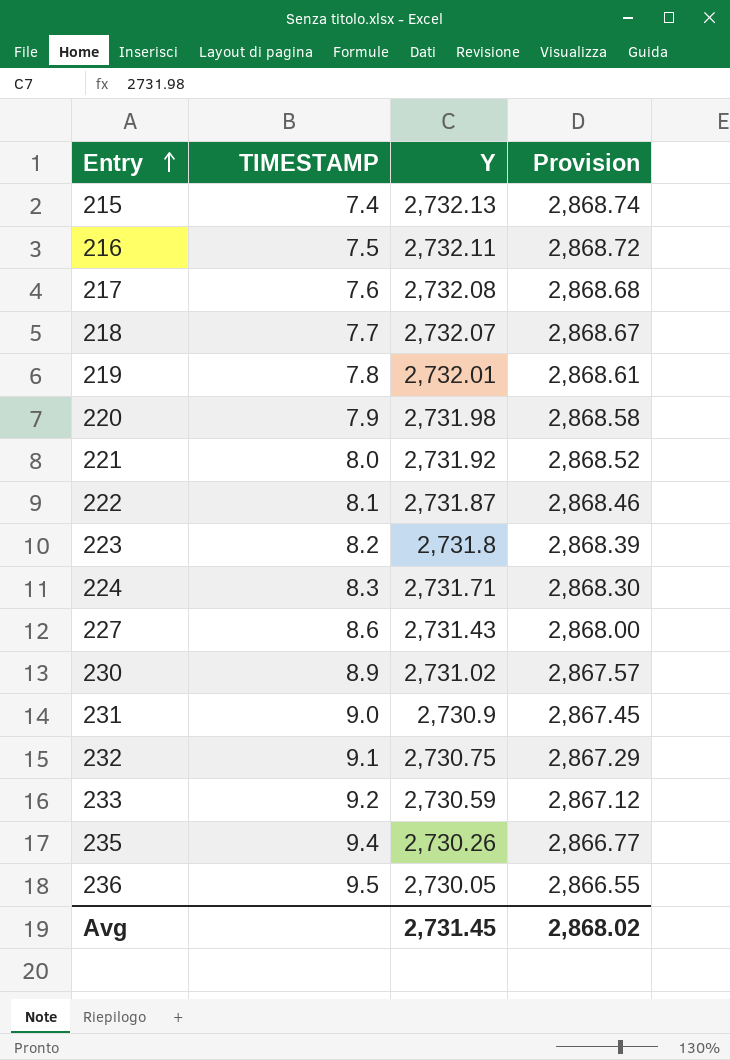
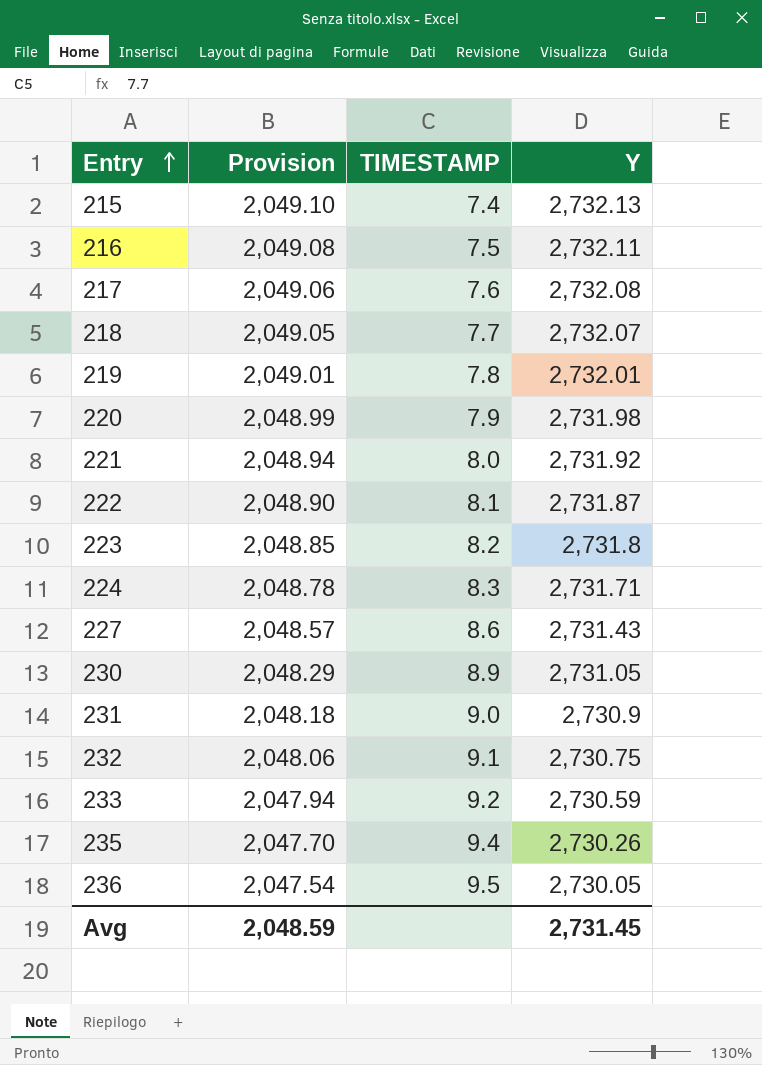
column Provision | formula: [Y] * 1.05 -> [Y] * 0.75
column Provision | position: 4 -> 2
230 | Y: 2,731.02 -> 2,731.05
Avg | Provision: 2,868.02 -> 2,048.59

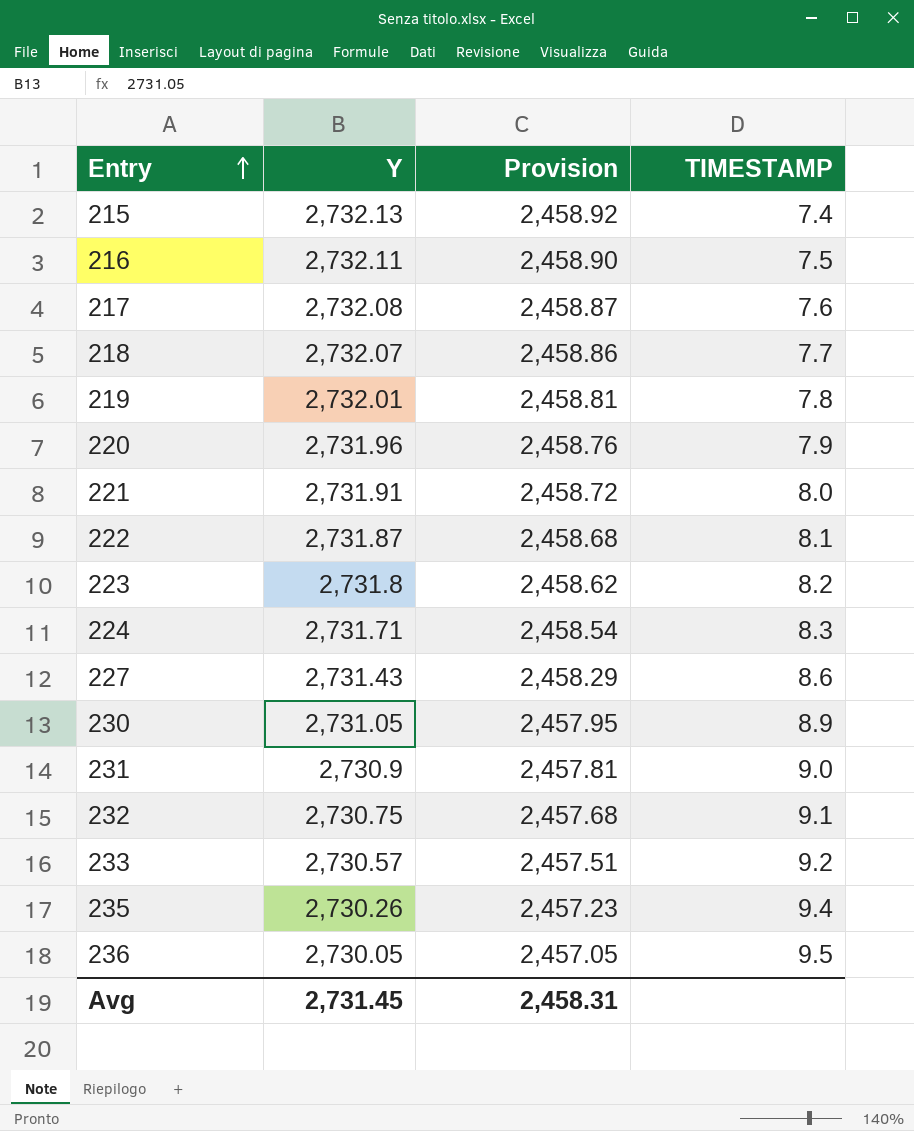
column Y | position: 4 -> 2
column Provision | formula: [Y] * 0.75 -> [Y] * 0.9
220 | Y: 2,731.98 -> 2,731.96
221 | Y: 2,731.92 -> 2,731.91
233 | Y: 2,730.59 -> 2,730.57
Avg | Provision: 2,048.59 -> 2,458.31

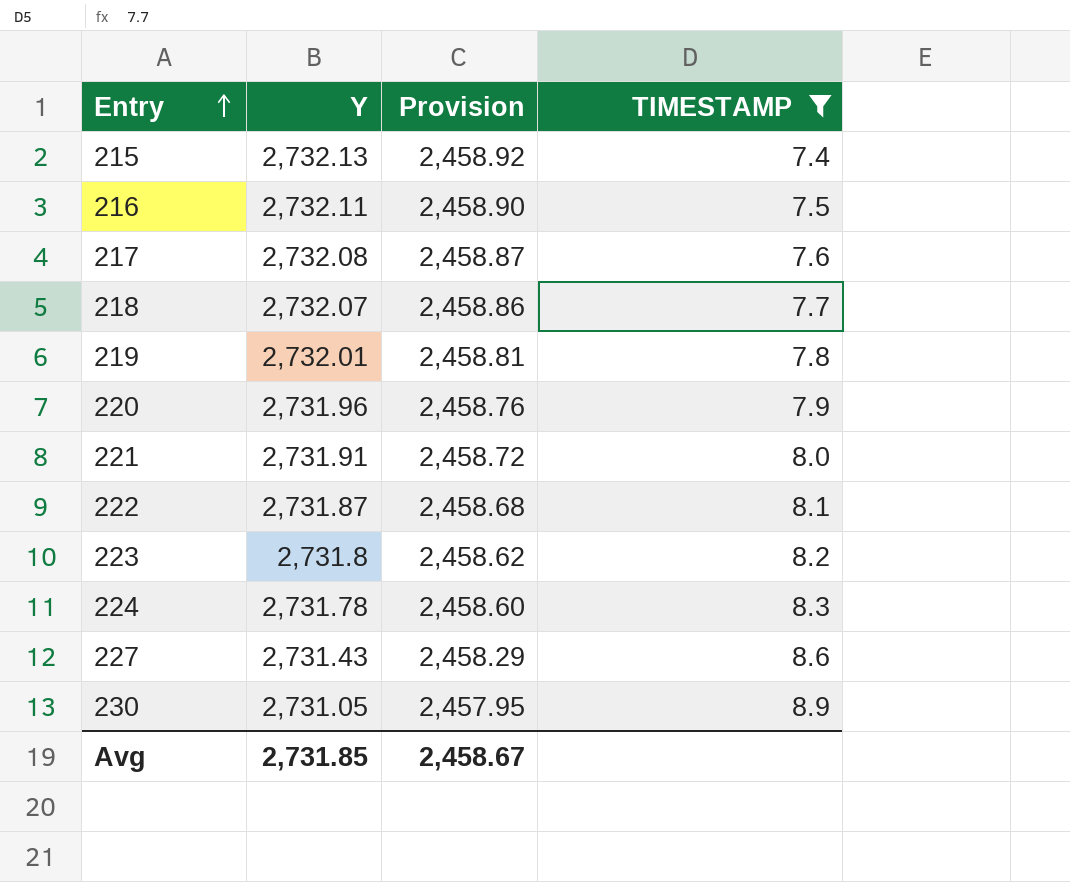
filter: none -> TIMESTAMP <= 8.9
224 | Y: 2,731.71 -> 2,731.78
224 | Provision: 2,458.54 -> 2,458.60
Avg | Y: 2,731.45 -> 2,731.85
Avg | Provision: 2,458.31 -> 2,458.67

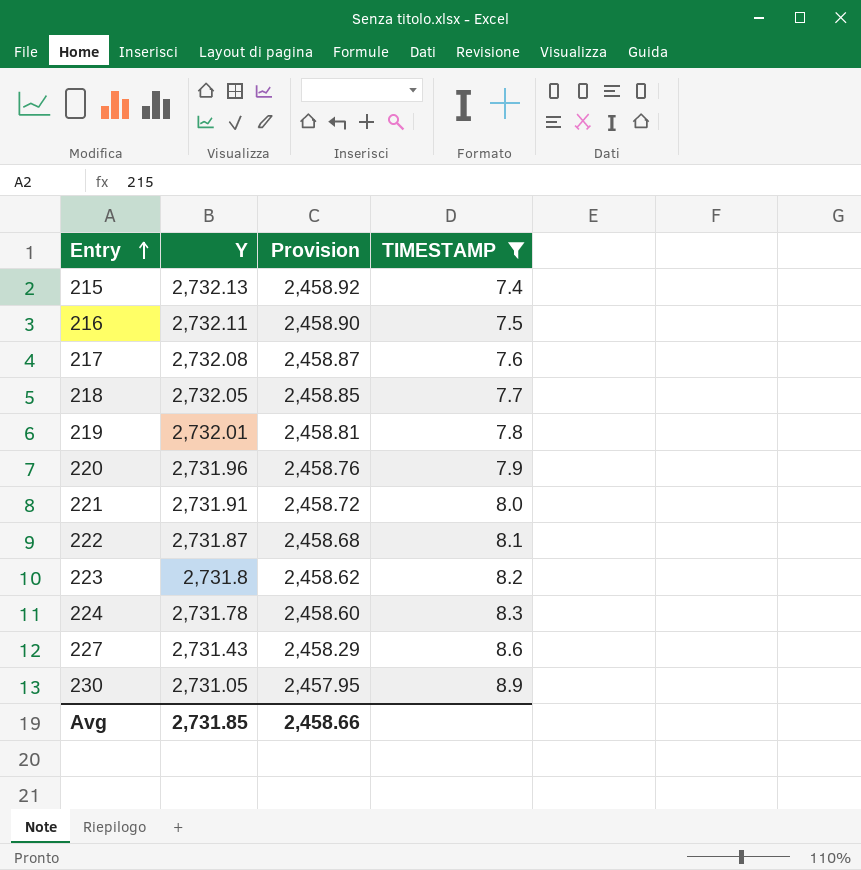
218 | Y: 2,732.07 -> 2,732.05
218 | Provision: 2,458.86 -> 2,458.85
Avg | Provision: 2,458.67 -> 2,458.66

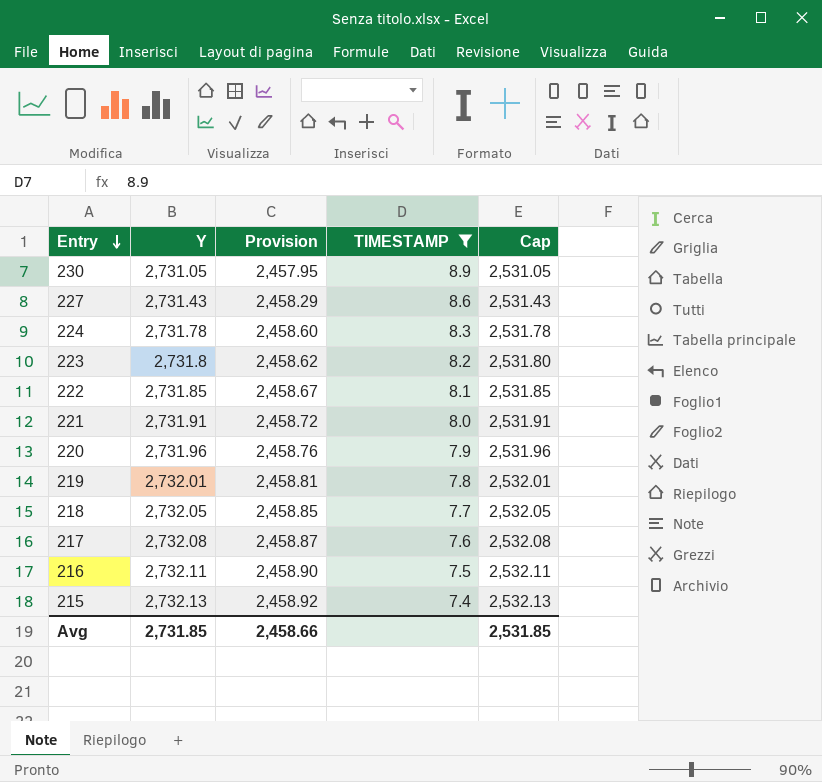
row order: Entry ascending -> Entry descending
column Cap | formula: none -> [Y] - 200
222 | Y: 2,731.87 -> 2,731.85
222 | Provision: 2,458.68 -> 2,458.67

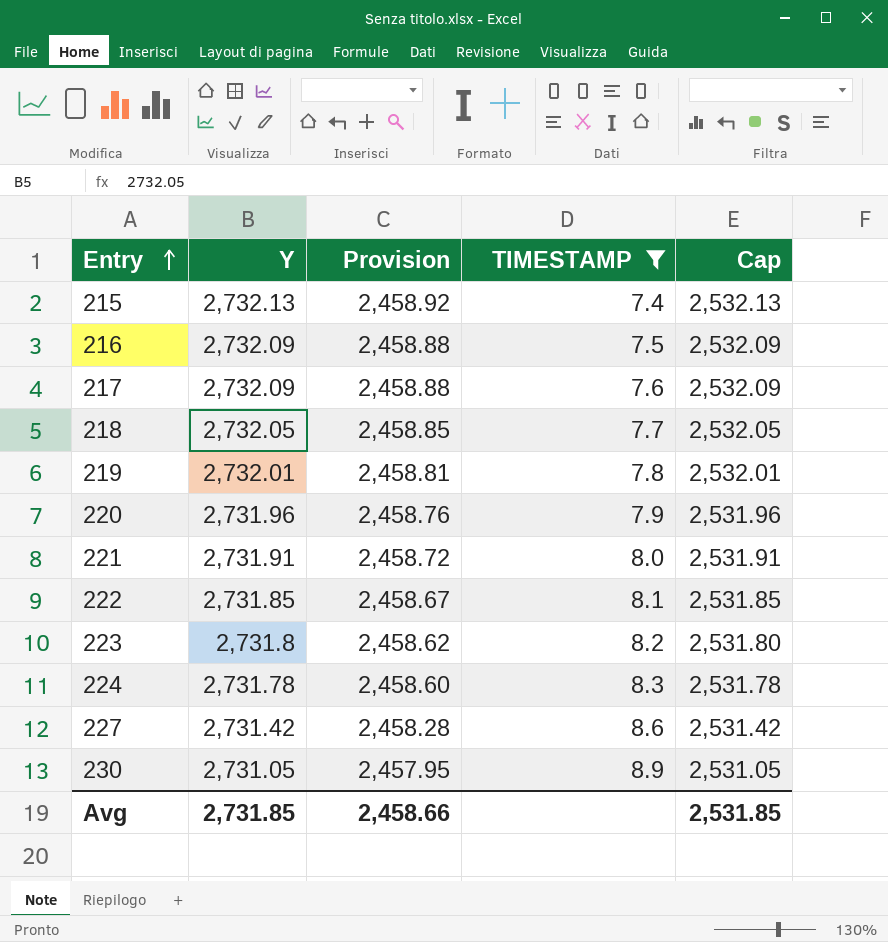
row order: Entry descending -> Entry ascending
216 | Y: 2,732.11 -> 2,732.09
216 | Provision: 2,458.90 -> 2,458.88
216 | Cap: 2,532.11 -> 2,532.09
217 | Y: 2,732.08 -> 2,732.09
217 | Provision: 2,458.87 -> 2,458.88
217 | Cap: 2,532.08 -> 2,532.09
227 | Y: 2,731.43 -> 2,731.42
227 | Provision: 2,458.29 -> 2,458.28
227 | Cap: 2,531.43 -> 2,531.42

